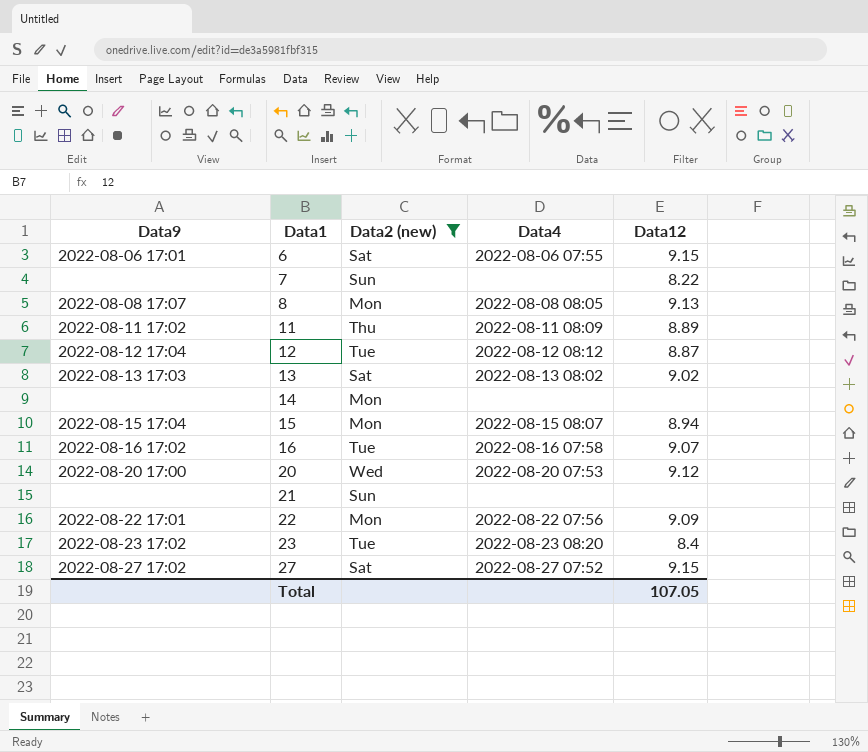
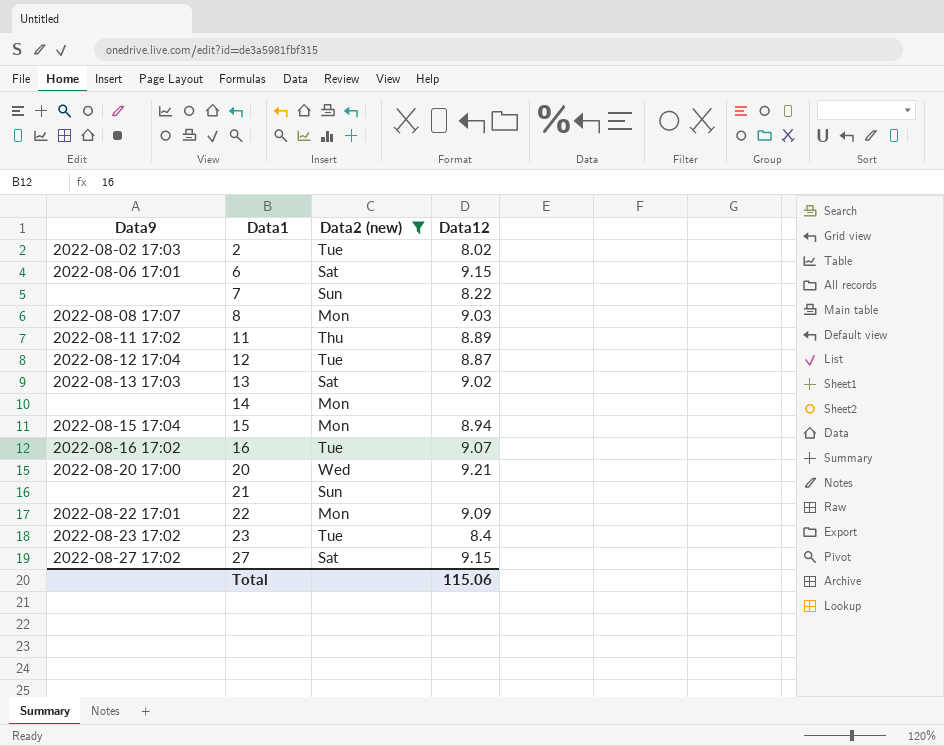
column Data4 | position: 4 -> none
row 2: none -> 2022-08-02 17:03 | Tue | 8.02
8 | Data12: 9.13 -> 9.03
20 | Data12: 9.12 -> 9.21
Total | Data12: 107.05 -> 115.06

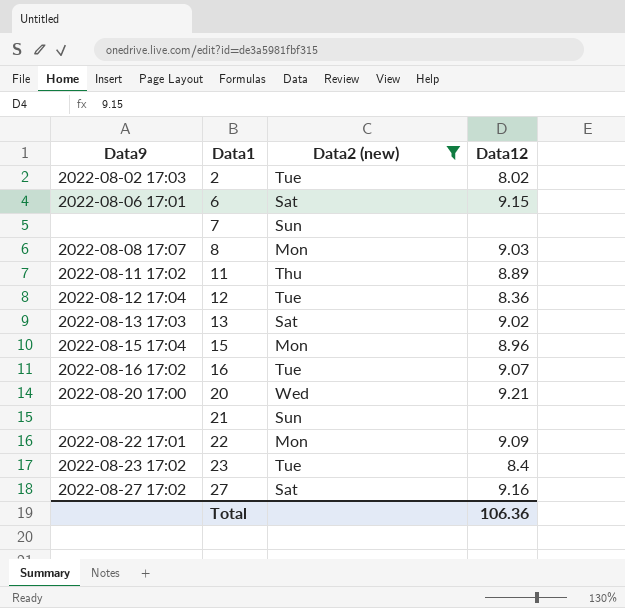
row 14: none | Mon | none -> none
7 | Data12: 8.22 -> none
12 | Data12: 8.87 -> 8.36
15 | Data12: 8.94 -> 8.96
27 | Data12: 9.15 -> 9.16
Total | Data12: 115.06 -> 106.36

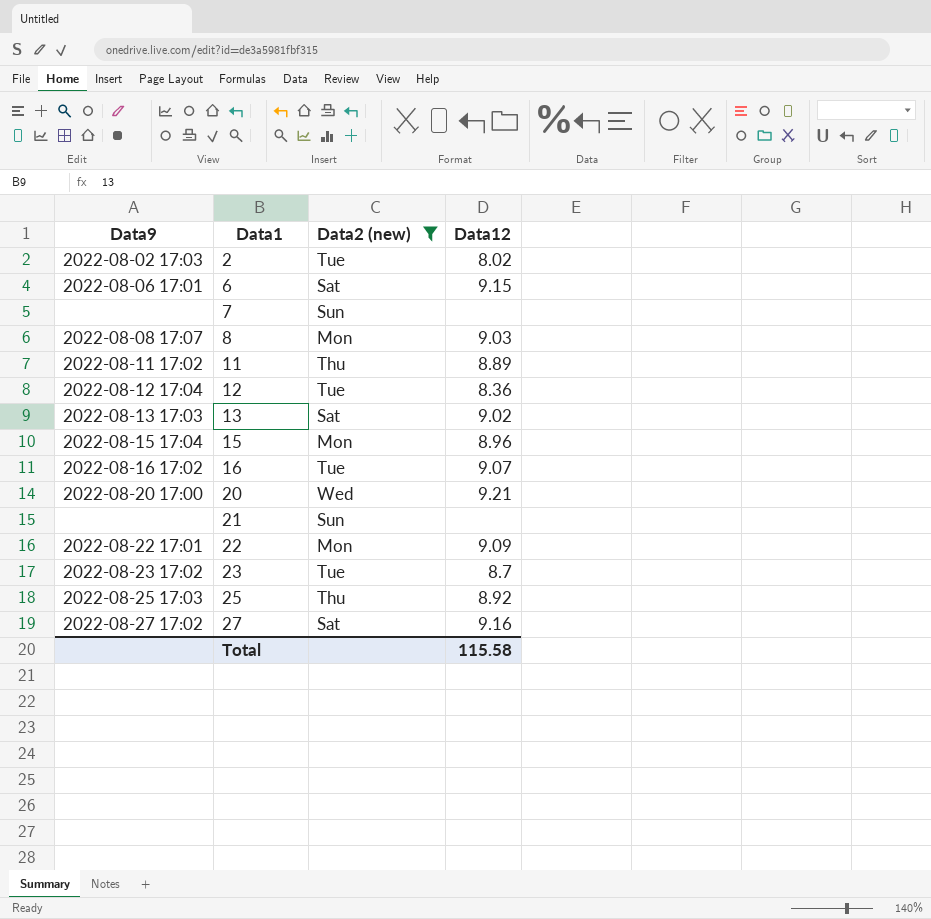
23 | Data12: 8.4 -> 8.7
row 25: none -> 2022-08-25 17:03 | Thu | 8.92
Total | Data12: 106.36 -> 115.58

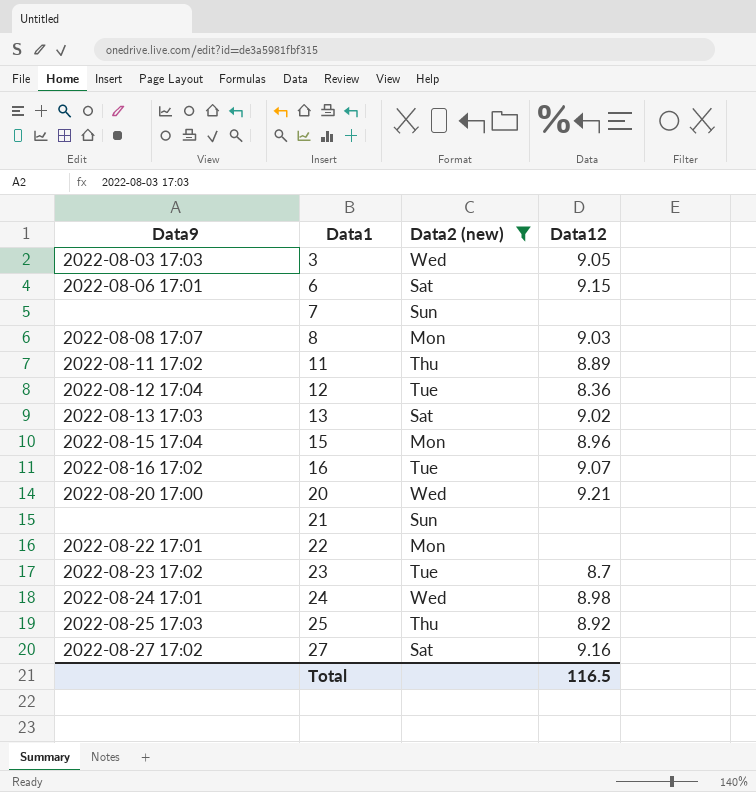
row 2: 2022-08-02 17:03 | Tue | 8.02 -> none
row 3: none -> 2022-08-03 17:03 | Wed | 9.05
22 | Data12: 9.09 -> none
row 24: none -> 2022-08-24 17:01 | Wed | 8.98
Total | Data12: 115.58 -> 116.5

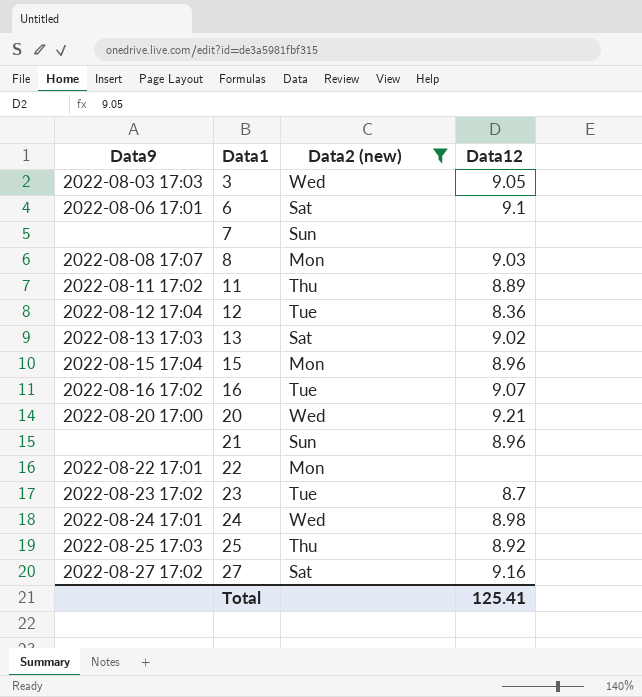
6 | Data12: 9.15 -> 9.1
21 | Data12: none -> 8.96
Total | Data12: 116.5 -> 125.41

